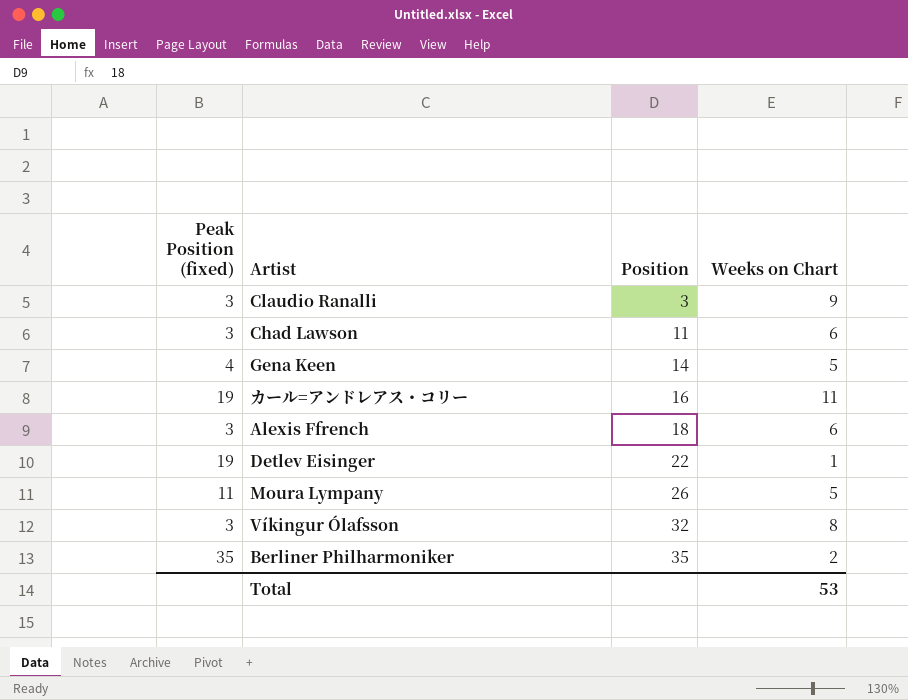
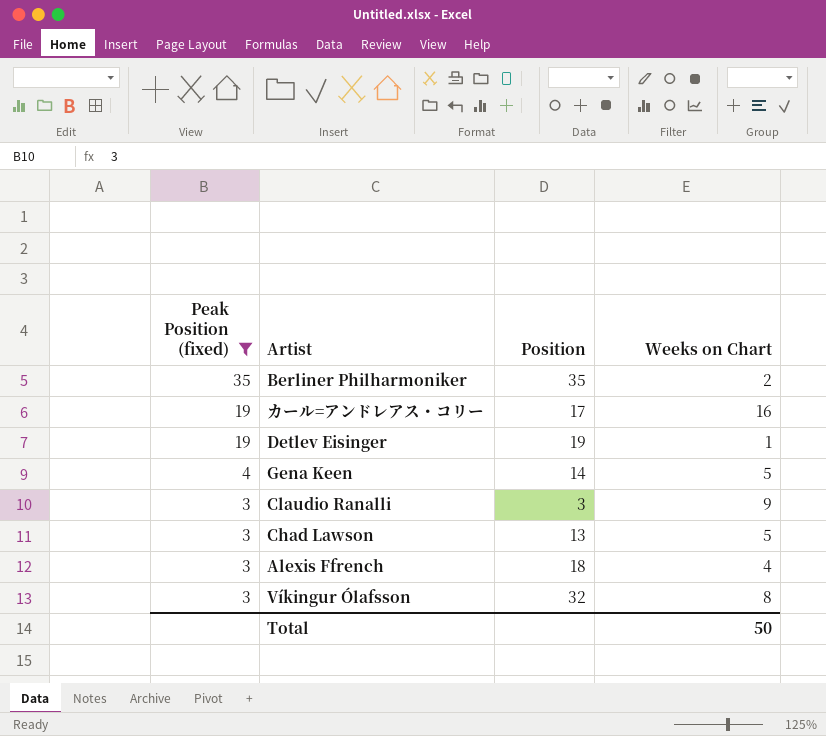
filter: none -> Peak Position (fixed) != 11
row order: Position ascending -> Peak Position (fixed) descending
カール=アンドレアス・コリー | Position: 16 -> 17
カール=アンドレアス・コリー | Weeks on Chart: 11 -> 16
Detlev Eisinger | Position: 22 -> 19
Chad Lawson | Position: 11 -> 13
Chad Lawson | Weeks on Chart: 6 -> 5
Alexis Ffrench | Weeks on Chart: 6 -> 4
Total | Weeks on Chart: 53 -> 50

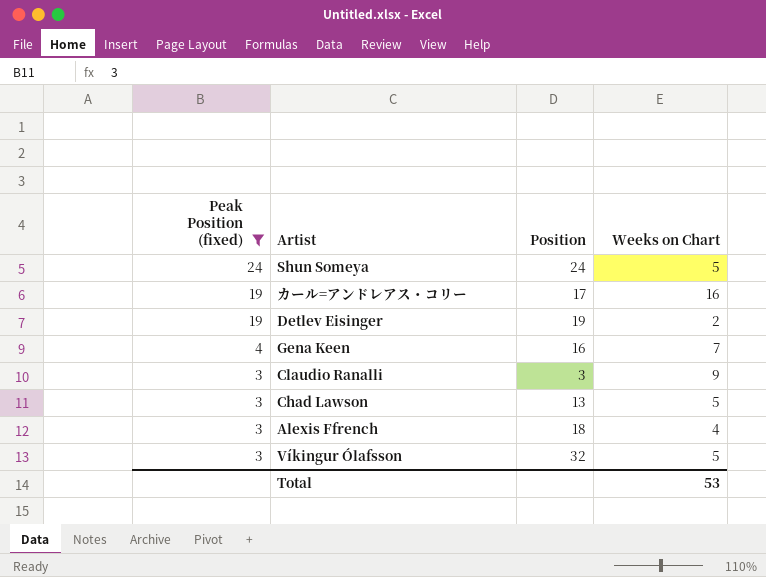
row Berliner Philharmoniker: 35 | 35 | 2 -> none
row Shun Someya: none -> 24 | 24 | 5
Detlev Eisinger | Weeks on Chart: 1 -> 2
Gena Keen | Position: 14 -> 16
Gena Keen | Weeks on Chart: 5 -> 7
Víkingur Ólafsson | Weeks on Chart: 8 -> 5
Total | Weeks on Chart: 50 -> 53

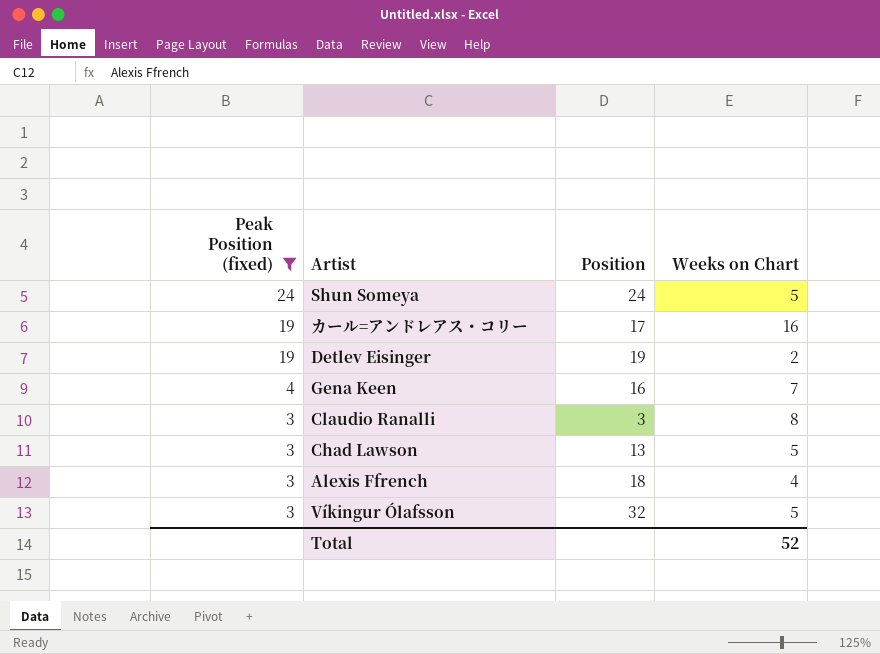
Claudio Ranalli | Weeks on Chart: 9 -> 8
Total | Weeks on Chart: 53 -> 52

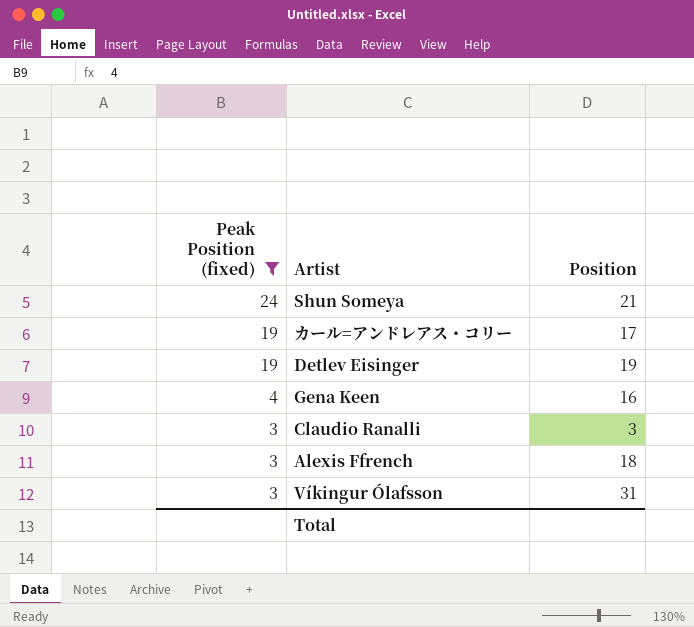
column Weeks on Chart | position: 4 -> none
row Chad Lawson: 3 | 13 | 5 -> none
Shun Someya | Position: 24 -> 21
Víkingur Ólafsson | Position: 32 -> 31

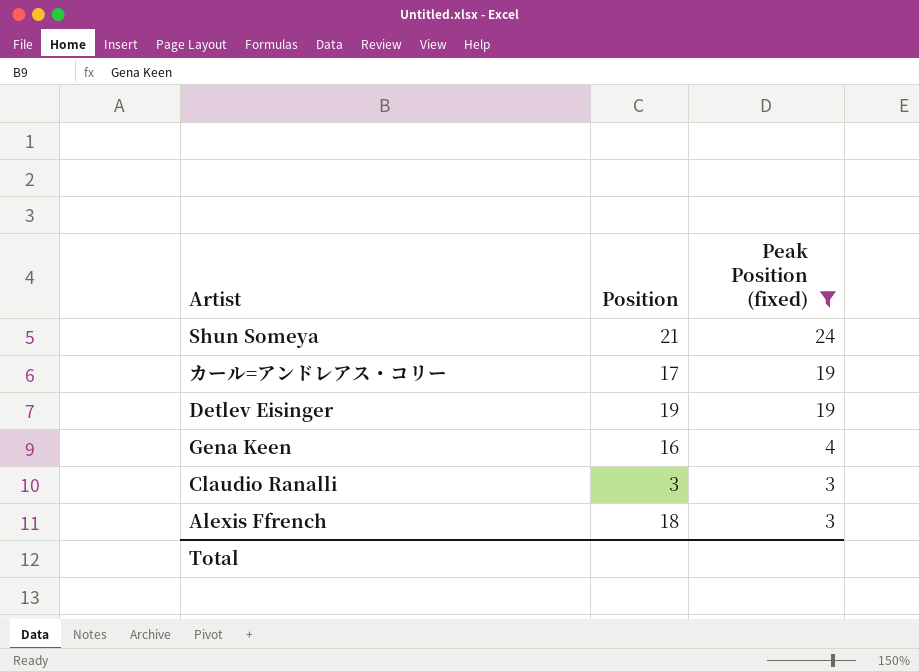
column Peak Position (fixed) | position: 1 -> 3
row Víkingur Ólafsson: 3 | 31 -> none

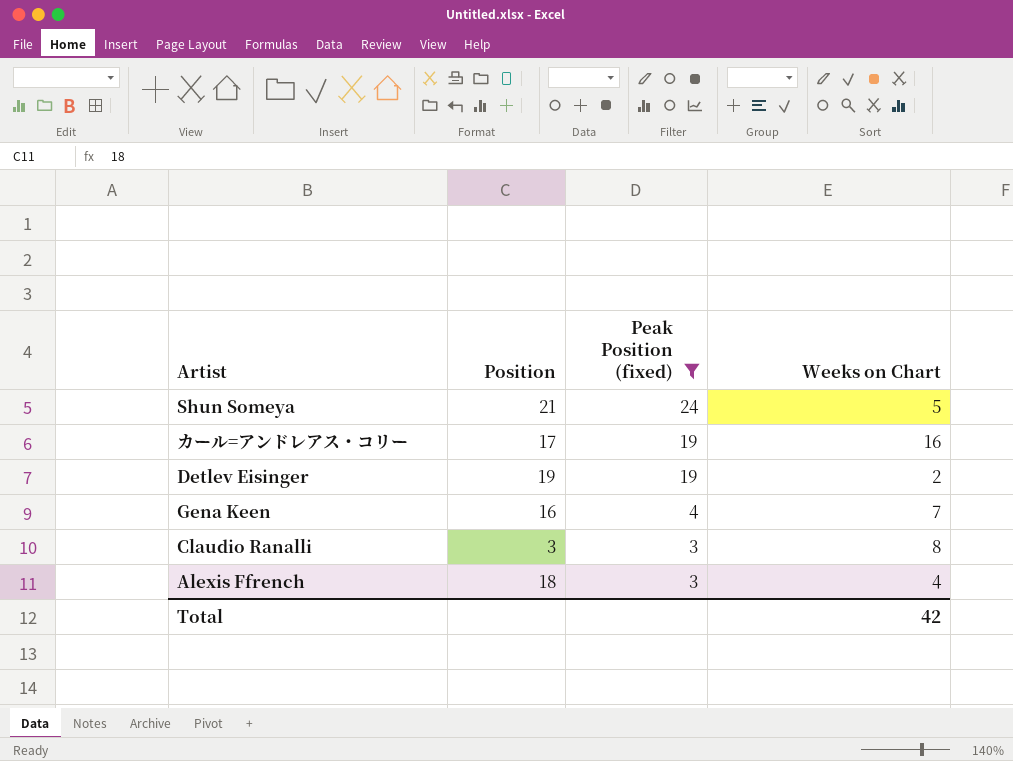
column Weeks on Chart | position: none -> 4

